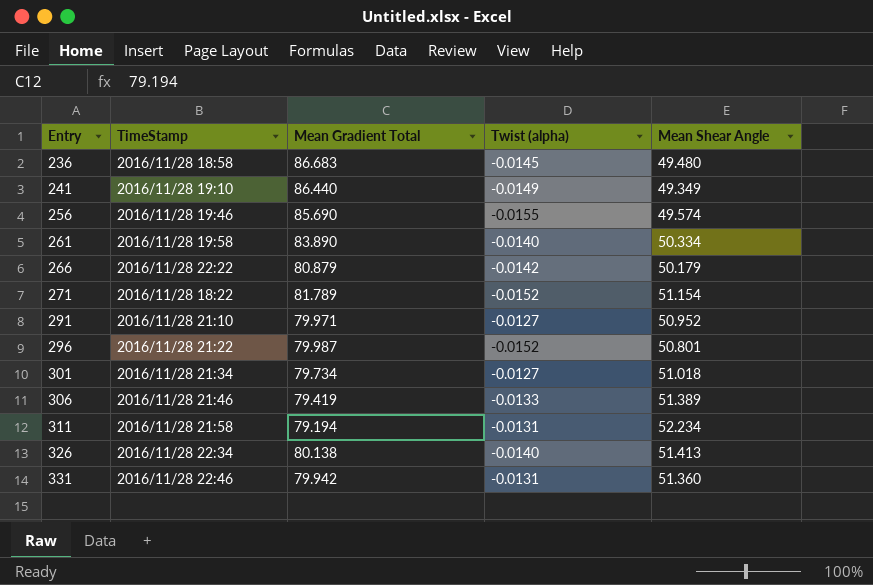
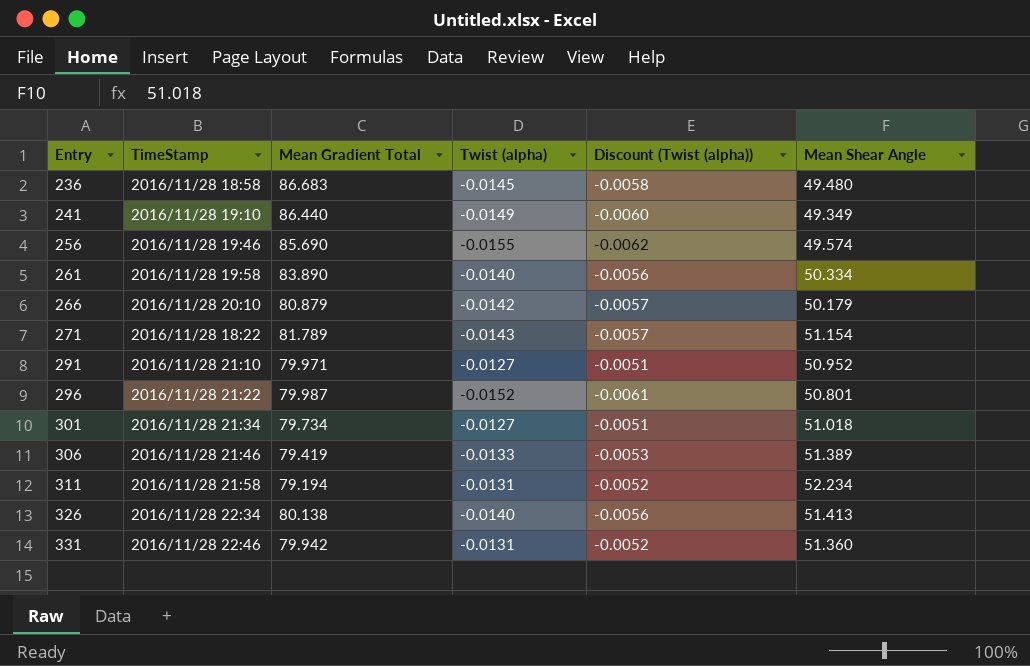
column Discount (Twist (alpha)) | formula: none -> [Twist (alpha)] * 0.4
266 | TimeStamp: 2016/11/28 22:22 -> 2016/11/28 20:10
271 | Twist (alpha): -0.0152 -> -0.0143

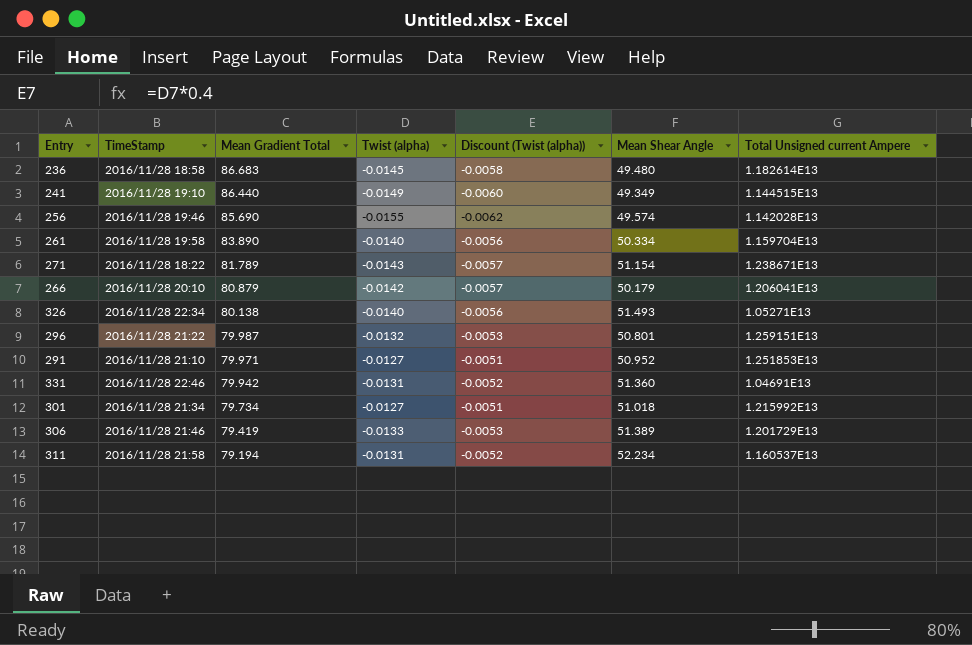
row order: Entry ascending -> Mean Gradient Total descending
column Total Unsigned current Ampere | position: none -> 7
326 | Mean Shear Angle: 51.413 -> 51.493
296 | Twist (alpha): -0.0152 -> -0.0132
296 | Discount (Twist (alpha)): -0.0061 -> -0.0053

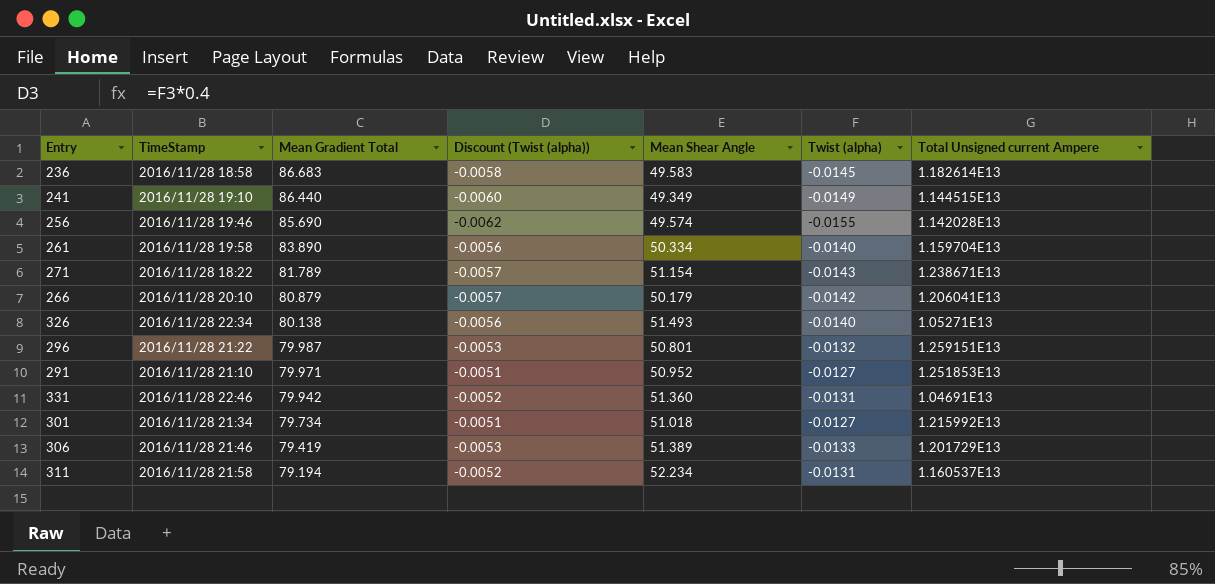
column Twist (alpha) | position: 4 -> 6
236 | Mean Shear Angle: 49.480 -> 49.583

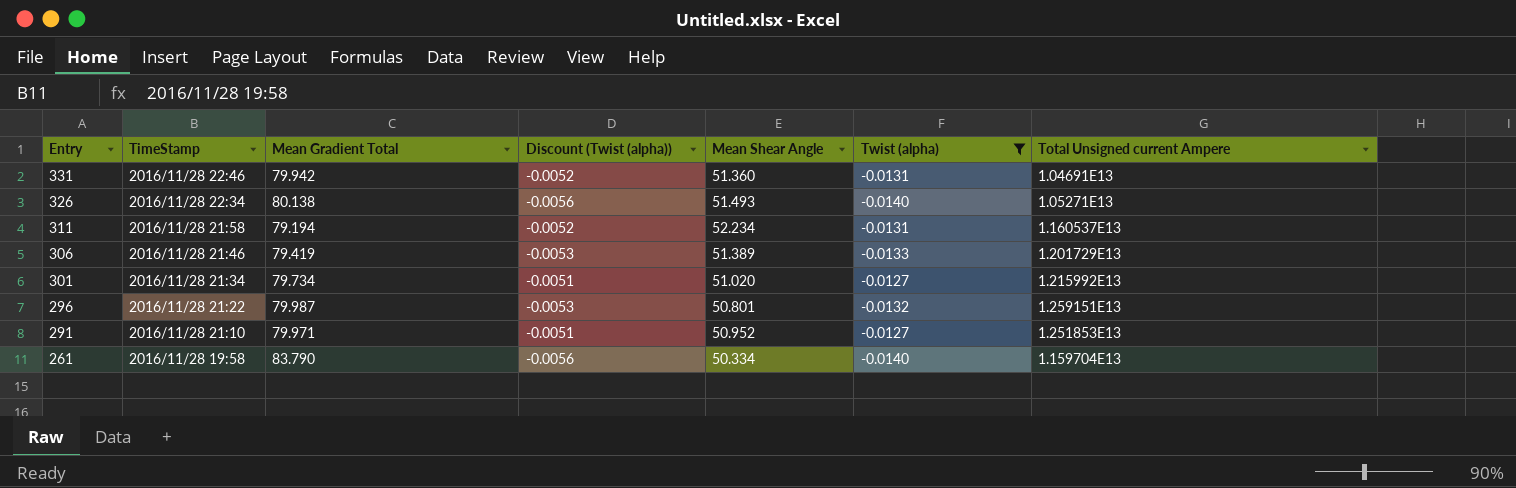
filter: none -> Twist (alpha) >= -0.0140
row order: Mean Gradient Total descending -> Entry descending
301 | Mean Shear Angle: 51.018 -> 51.020
261 | Mean Gradient Total: 83.890 -> 83.790

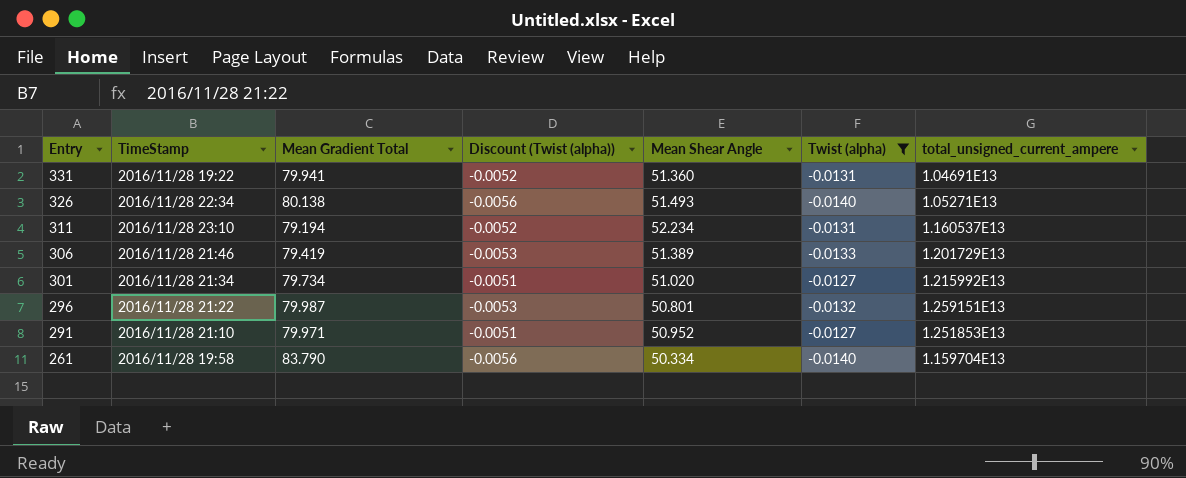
column name: Total Unsigned current Ampere -> total_unsigned_current_ampere
331 | TimeStamp: 2016/11/28 22:46 -> 2016/11/28 19:22
331 | Mean Gradient Total: 79.942 -> 79.941
311 | TimeStamp: 2016/11/28 21:58 -> 2016/11/28 23:10

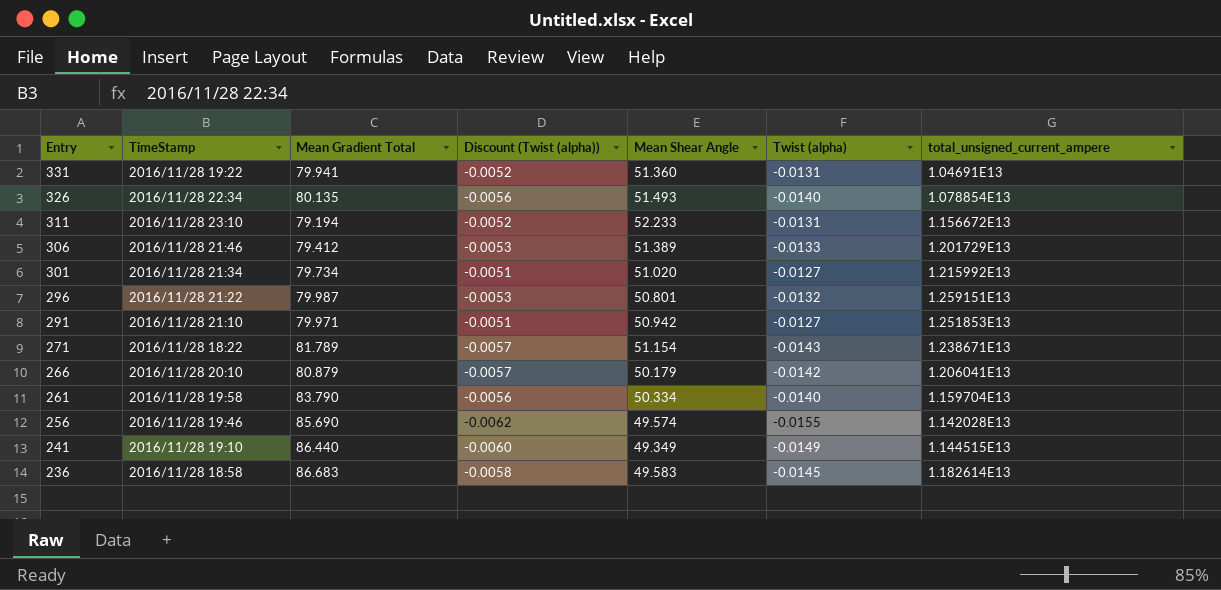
filter: Twist (alpha) >= -0.0140 -> none
326 | Mean Gradient Total: 80.138 -> 80.135
326 | total_unsigned_current_ampere: 1.05271E13 -> 1.078854E13
311 | Mean Shear Angle: 52.234 -> 52.233
311 | total_unsigned_current_ampere: 1.160537E13 -> 1.156672E13
306 | Mean Gradient Total: 79.419 -> 79.412
291 | Mean Shear Angle: 50.952 -> 50.942

